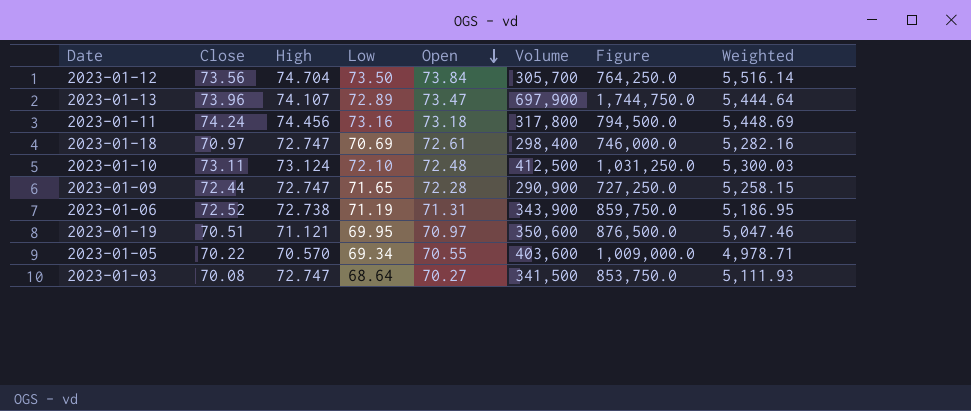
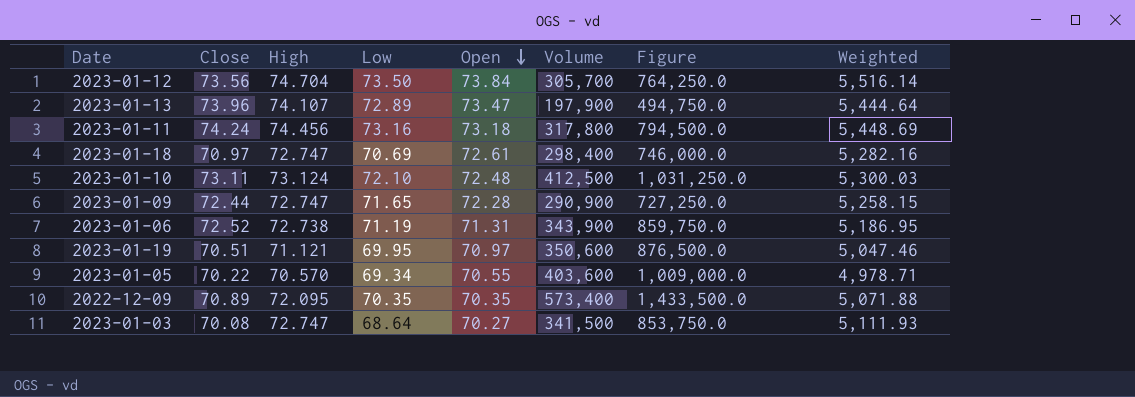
2023-01-13 | Volume: 697,900 -> 197,900
2023-01-13 | Figure: 1,744,750.0 -> 494,750.0
row 2022-12-09: none -> 70.89 | 72.095 | 70.35 | 70.35 | 573,400 | 1,433,500.0 | 5,071.88

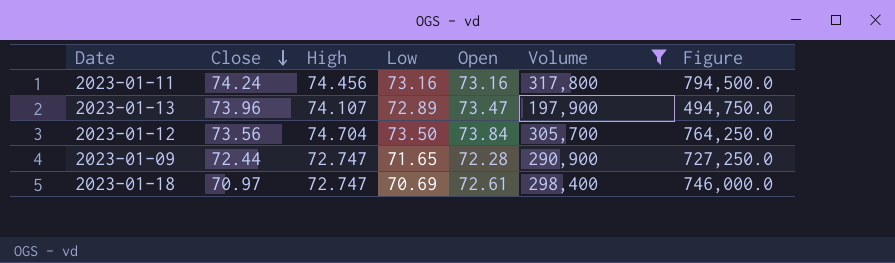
filter: none -> Volume <= 317,800
row order: Open descending -> Close descending
column Weighted | formula: [High] * [Open] -> none
2023-01-11 | Open: 73.18 -> 73.16

